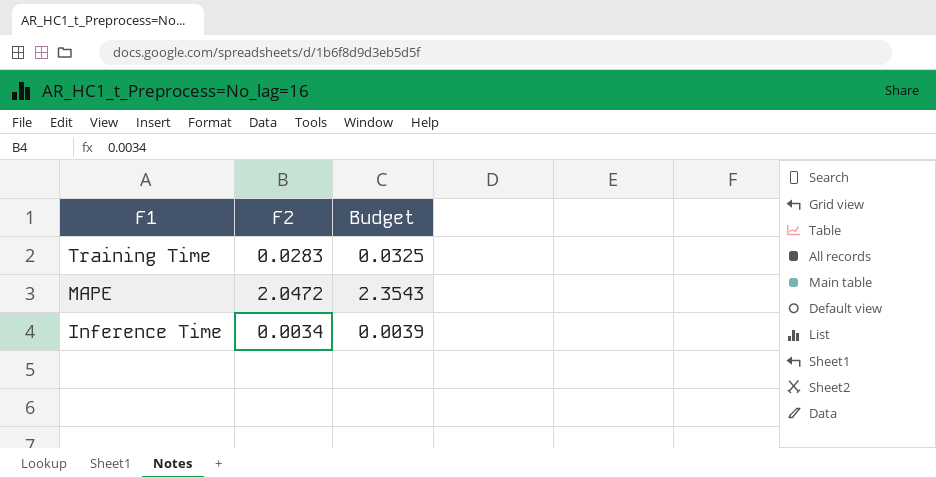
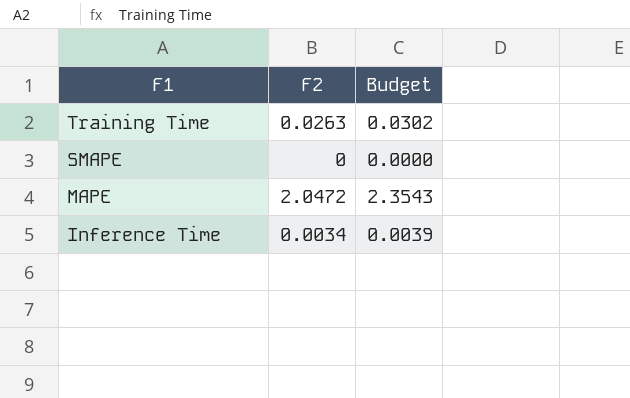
Training Time | F2: 0.0283 -> 0.0263
Training Time | Budget: 0.0325 -> 0.0302
row SMAPE: none -> 0 | 0.0000

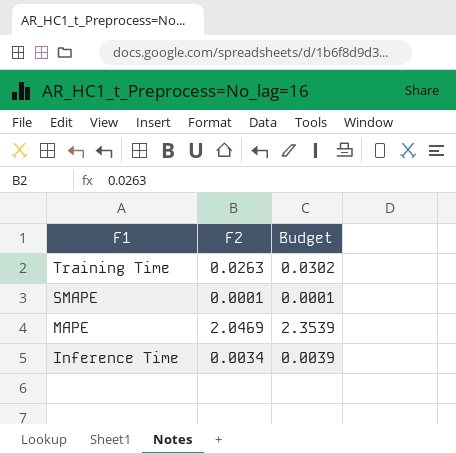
SMAPE | F2: 0 -> 0.0001
SMAPE | Budget: 0.0000 -> 0.0001
MAPE | F2: 2.0472 -> 2.0469
MAPE | Budget: 2.3543 -> 2.3539

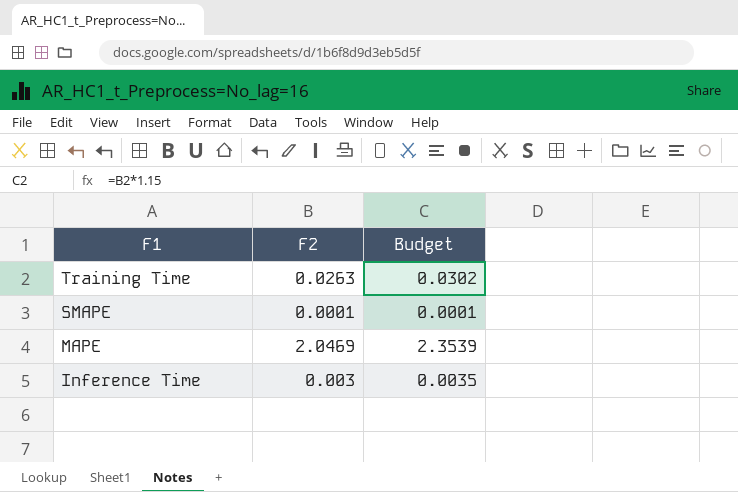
Inference Time | F2: 0.0034 -> 0.003
Inference Time | Budget: 0.0039 -> 0.0035

